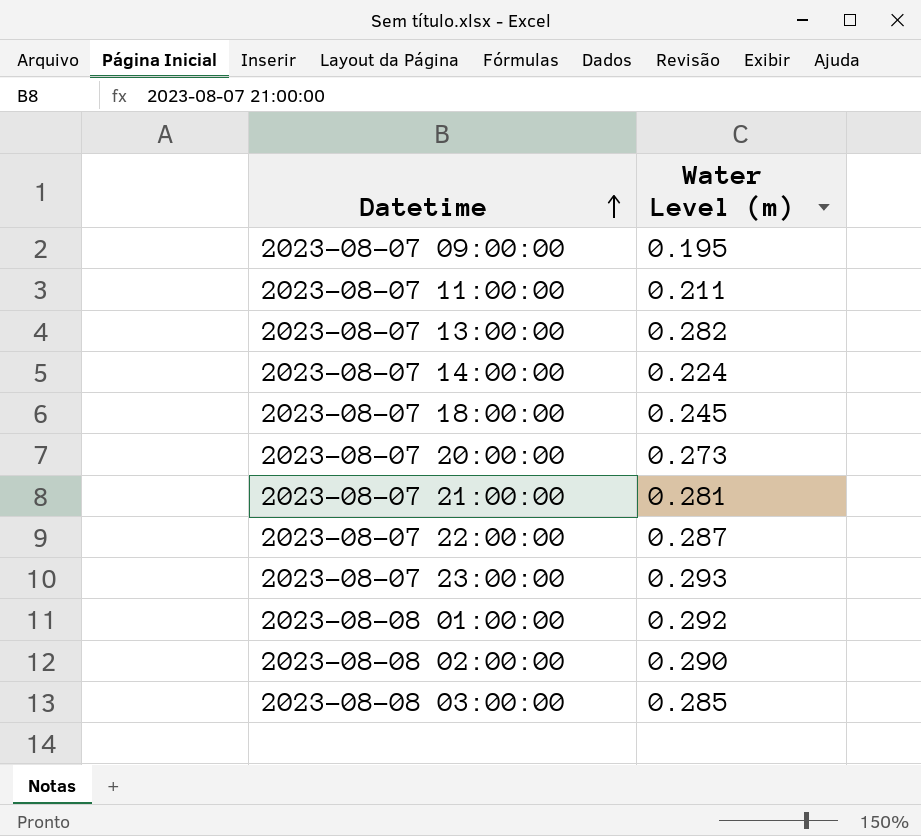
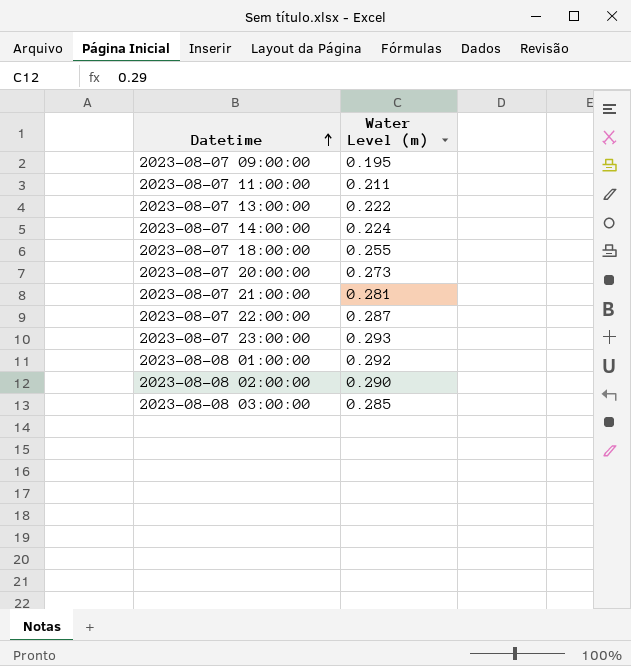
2023-08-07 13:00:00 | Water Level (m): 0.282 -> 0.222
2023-08-07 18:00:00 | Water Level (m): 0.245 -> 0.255

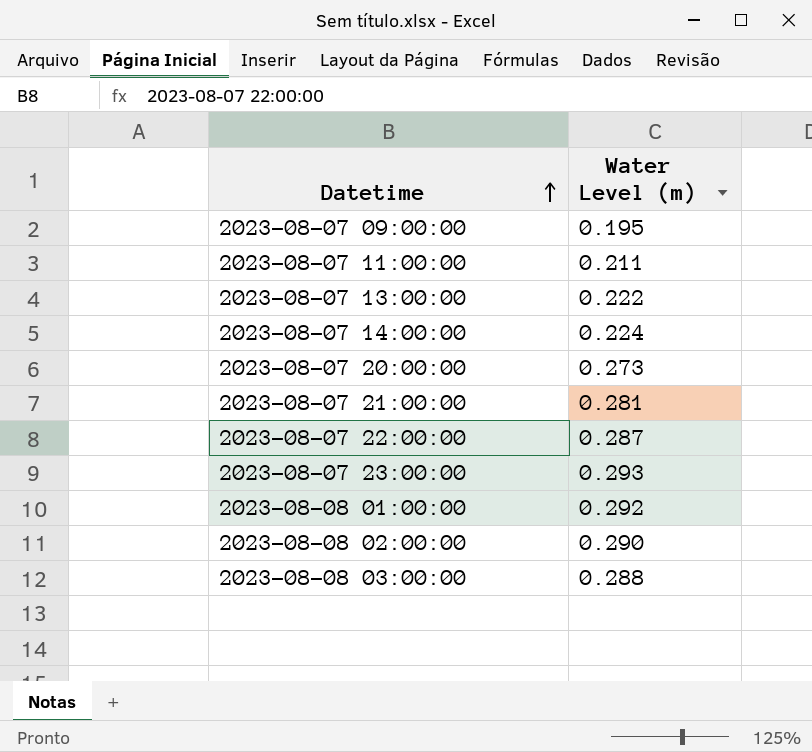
row 2023-08-07 18:00:00: 0.255 -> none
2023-08-08 03:00:00 | Water Level (m): 0.285 -> 0.288

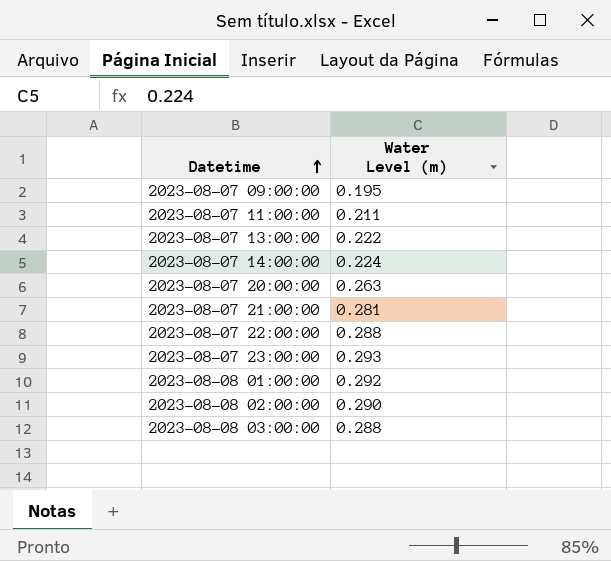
2023-08-07 20:00:00 | Water Level (m): 0.273 -> 0.263
2023-08-07 22:00:00 | Water Level (m): 0.287 -> 0.288

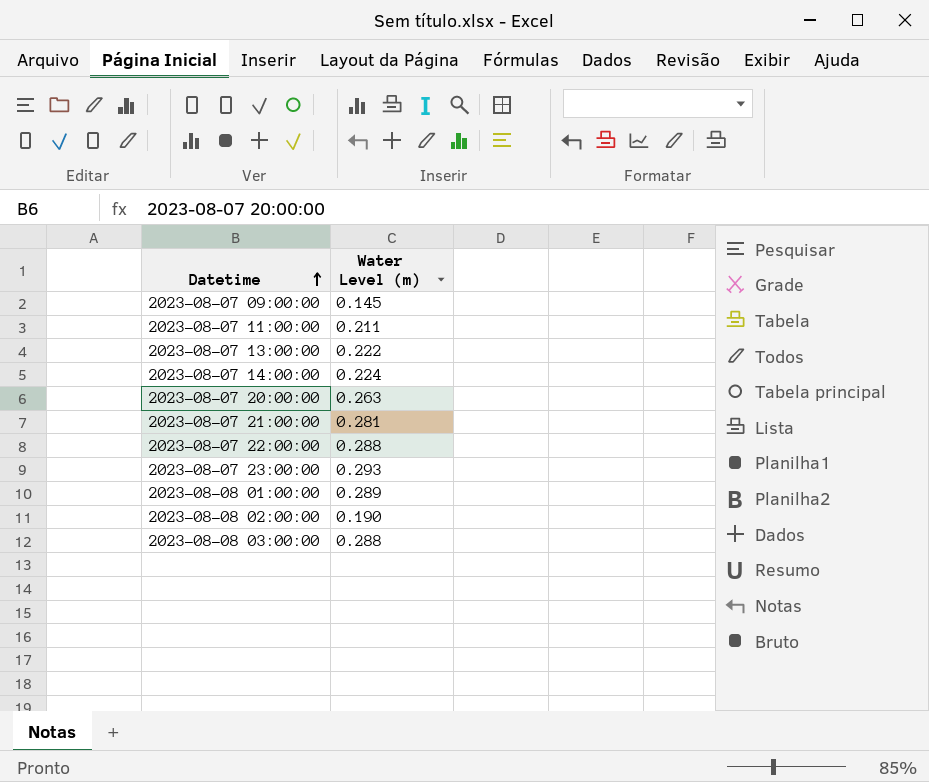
2023-08-07 09:00:00 | Water Level (m): 0.195 -> 0.145
2023-08-08 01:00:00 | Water Level (m): 0.292 -> 0.289
2023-08-08 02:00:00 | Water Level (m): 0.290 -> 0.190

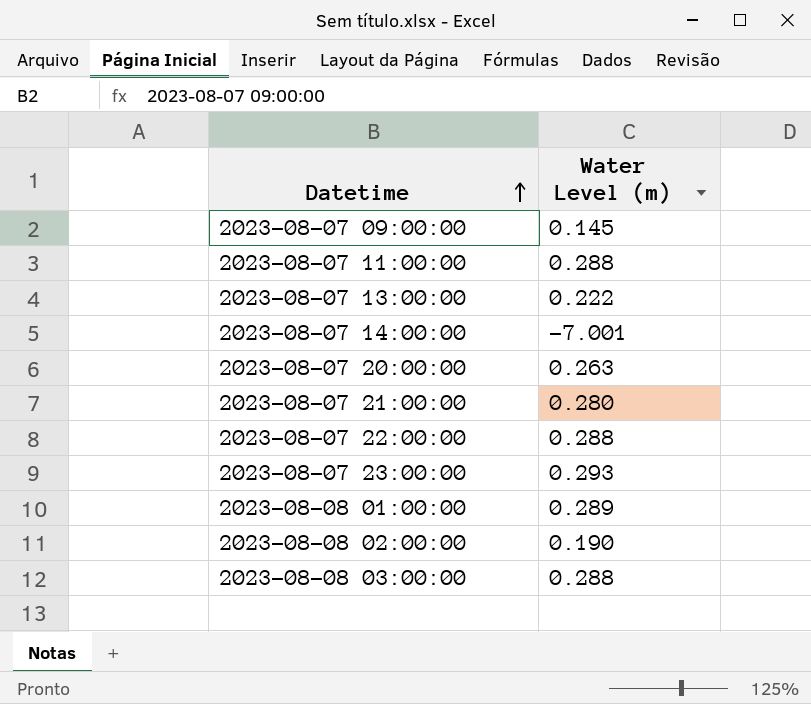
2023-08-07 11:00:00 | Water Level (m): 0.211 -> 0.288
2023-08-07 14:00:00 | Water Level (m): 0.224 -> -7.001
2023-08-07 21:00:00 | Water Level (m): 0.281 -> 0.280

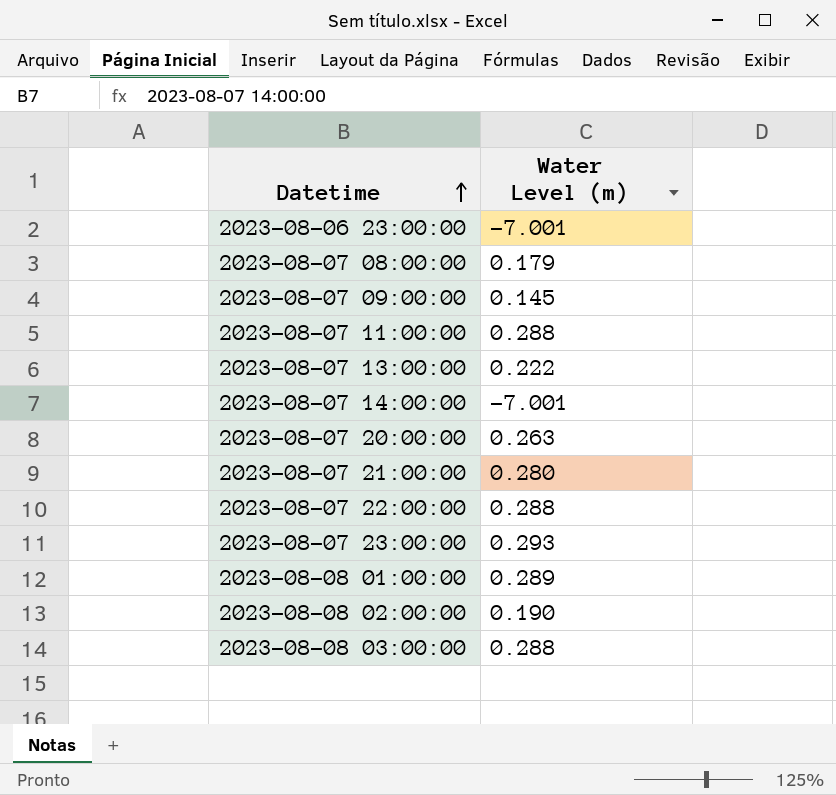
row 2023-08-06 23:00:00: none -> -7.001
row 2023-08-07 08:00:00: none -> 0.179

